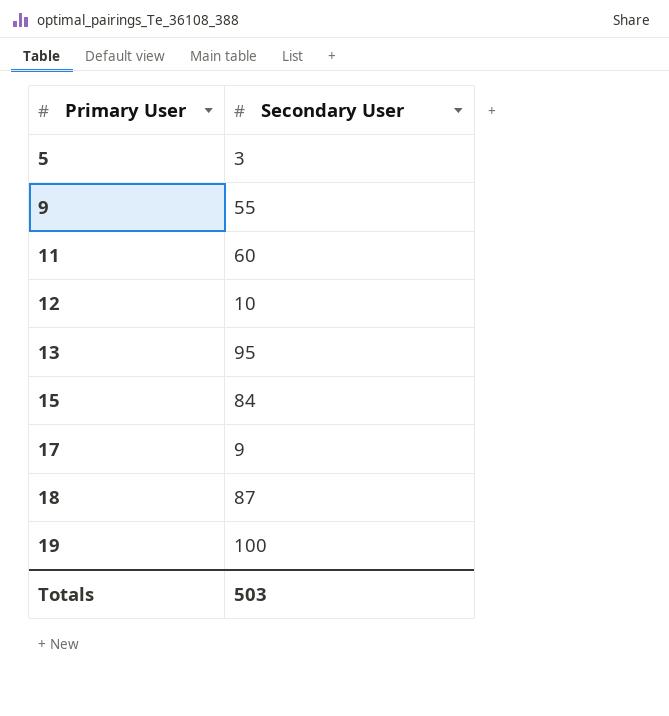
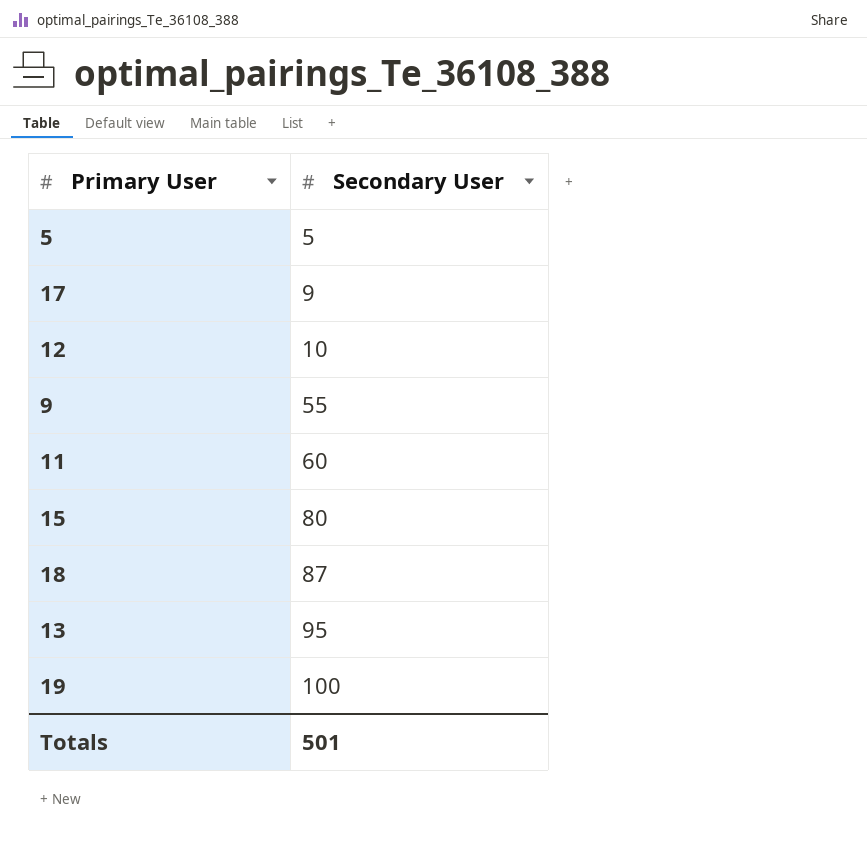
row order: Primary User ascending -> Secondary User ascending
5 | Secondary User: 3 -> 5
15 | Secondary User: 84 -> 80
Totals | Secondary User: 503 -> 501

